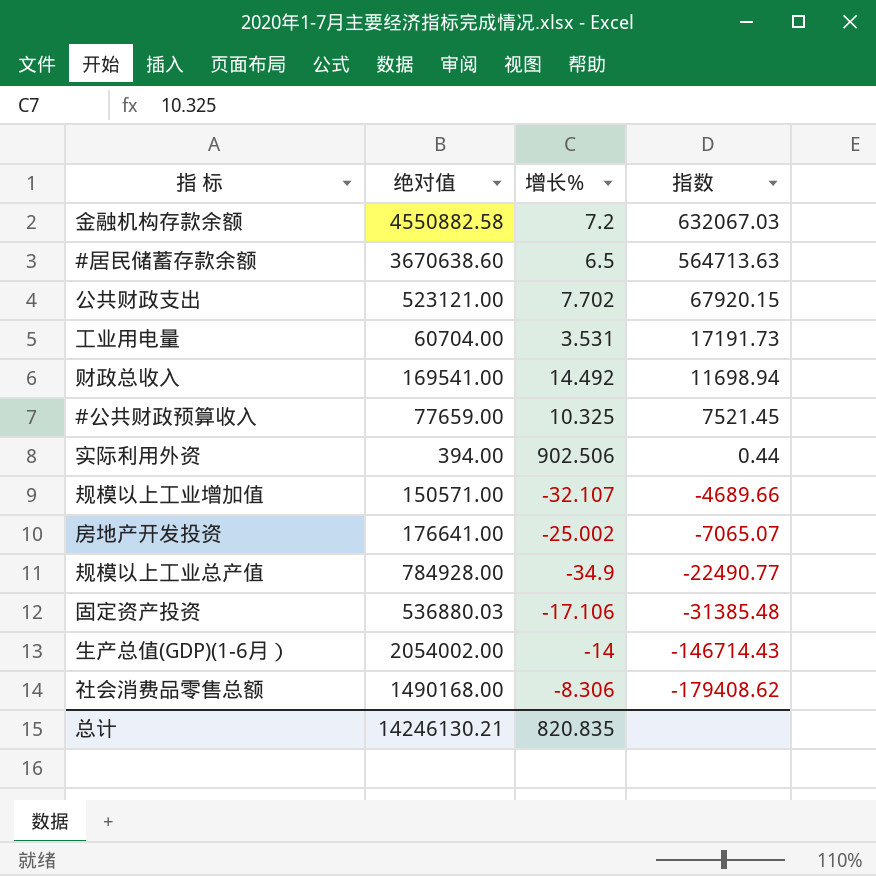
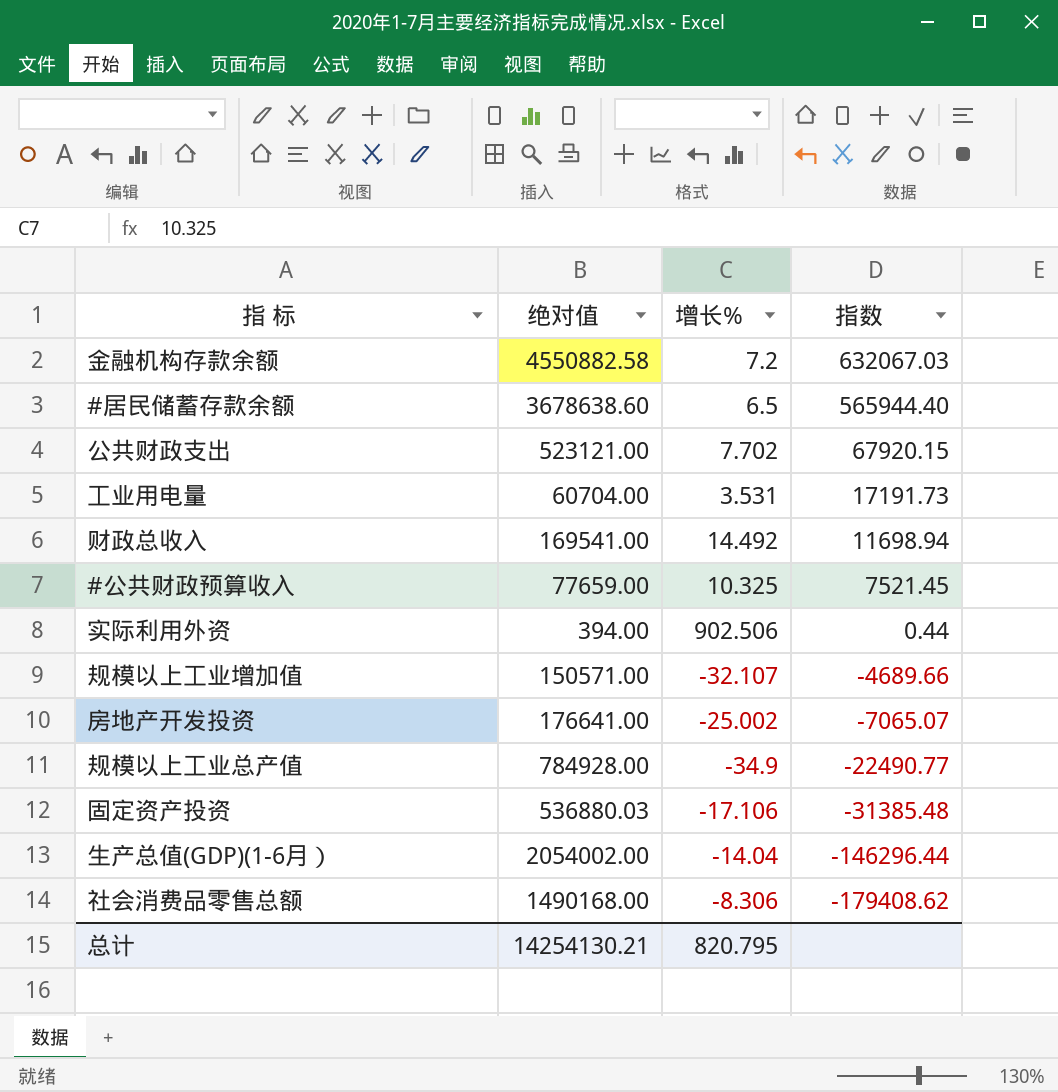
#居民储蓄存款余额 | 绝对值: 3670638.60 -> 3678638.60
#居民储蓄存款余额 | 指数: 564713.63 -> 565944.40
生产总值(GDP)(1-6月） | 增长%: -14 -> -14.04
生产总值(GDP)(1-6月） | 指数: -146714.43 -> -146296.44
总计 | 绝对值: 14246130.21 -> 14254130.21
总计 | 增长%: 820.835 -> 820.795

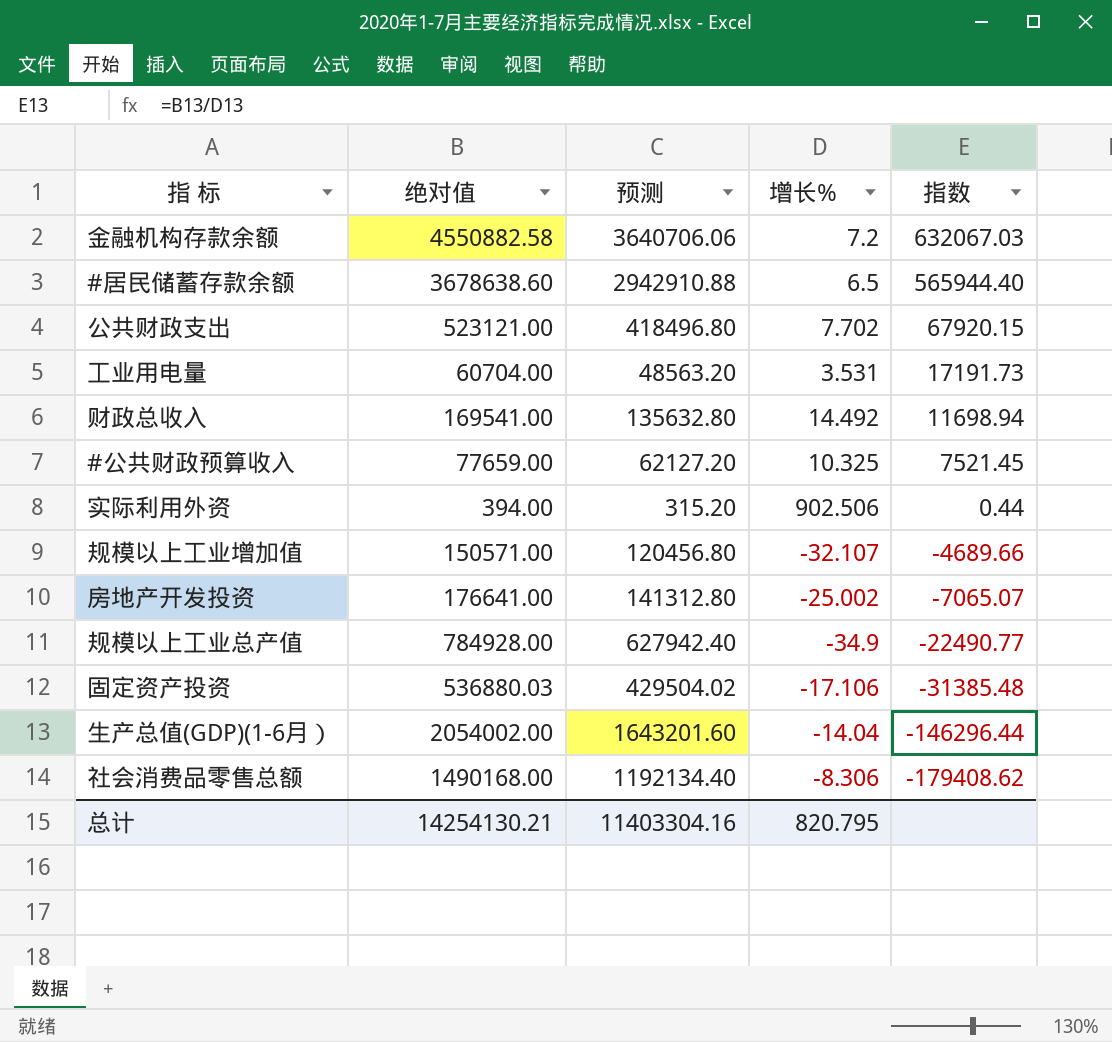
column 预测 | formula: none -> [绝对值] * 0.8

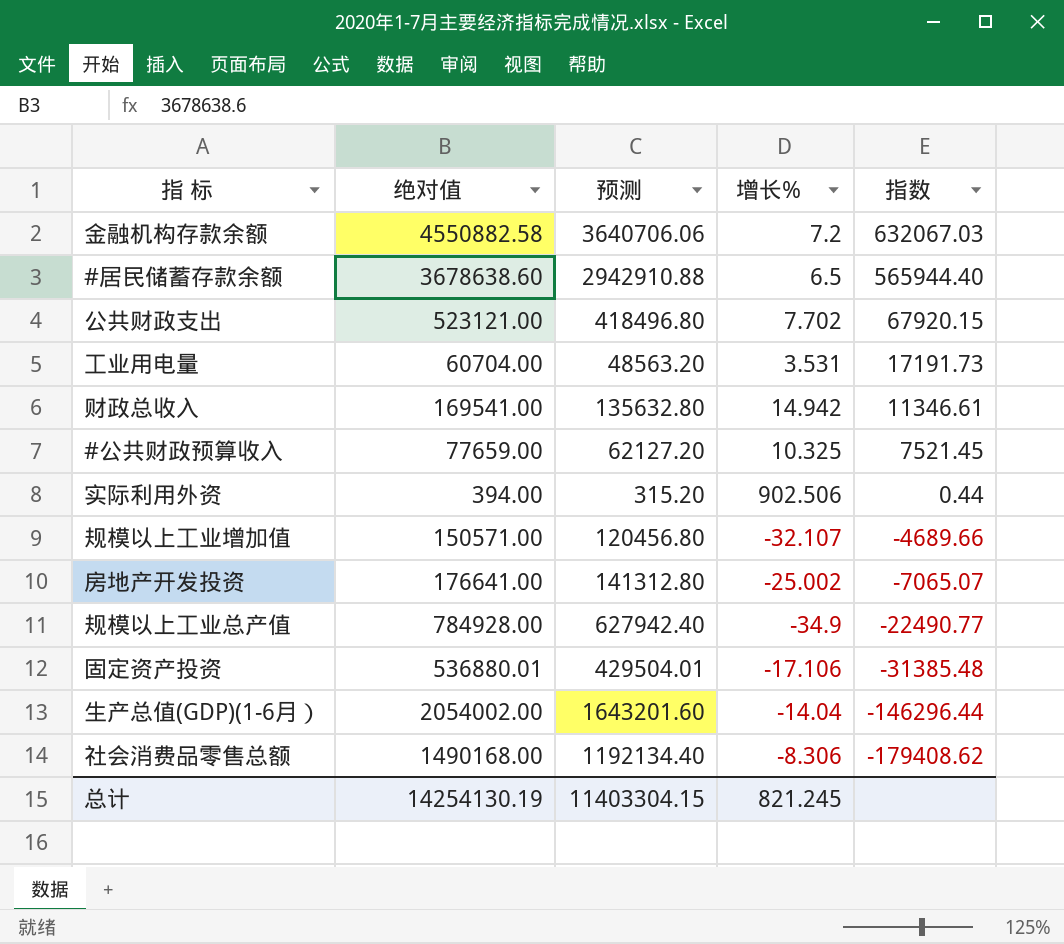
财政总收入 | 增长%: 14.492 -> 14.942
财政总收入 | 指数: 11698.94 -> 11346.61
固定资产投资 | 绝对值: 536880.03 -> 536880.01
固定资产投资 | 预测: 429504.02 -> 429504.01
总计 | 绝对值: 14254130.21 -> 14254130.19
总计 | 预测: 11403304.16 -> 11403304.15
总计 | 增长%: 820.795 -> 821.245

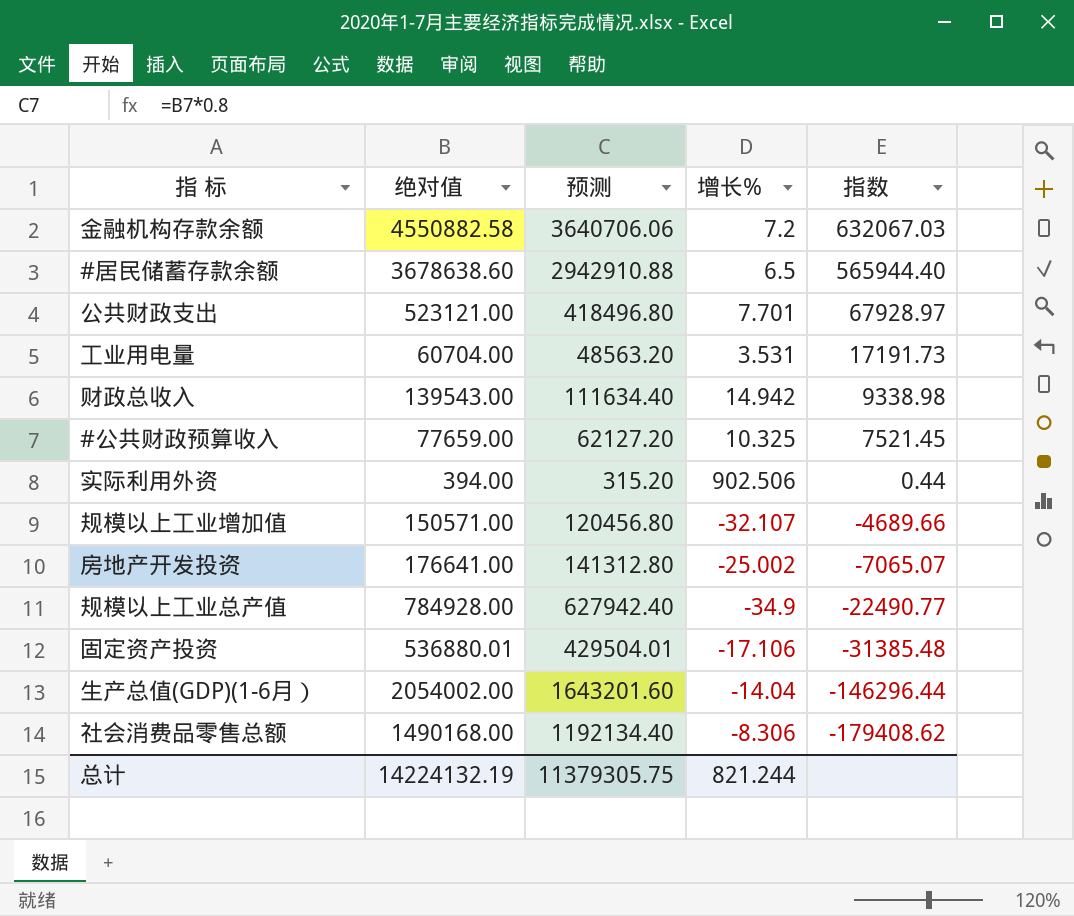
公共财政支出 | 增长%: 7.702 -> 7.701
公共财政支出 | 指数: 67920.15 -> 67928.97
财政总收入 | 绝对值: 169541.00 -> 139543.00
财政总收入 | 预测: 135632.80 -> 111634.40
财政总收入 | 指数: 11346.61 -> 9338.98
总计 | 绝对值: 14254130.19 -> 14224132.19
总计 | 预测: 11403304.15 -> 11379305.75
总计 | 增长%: 821.245 -> 821.244

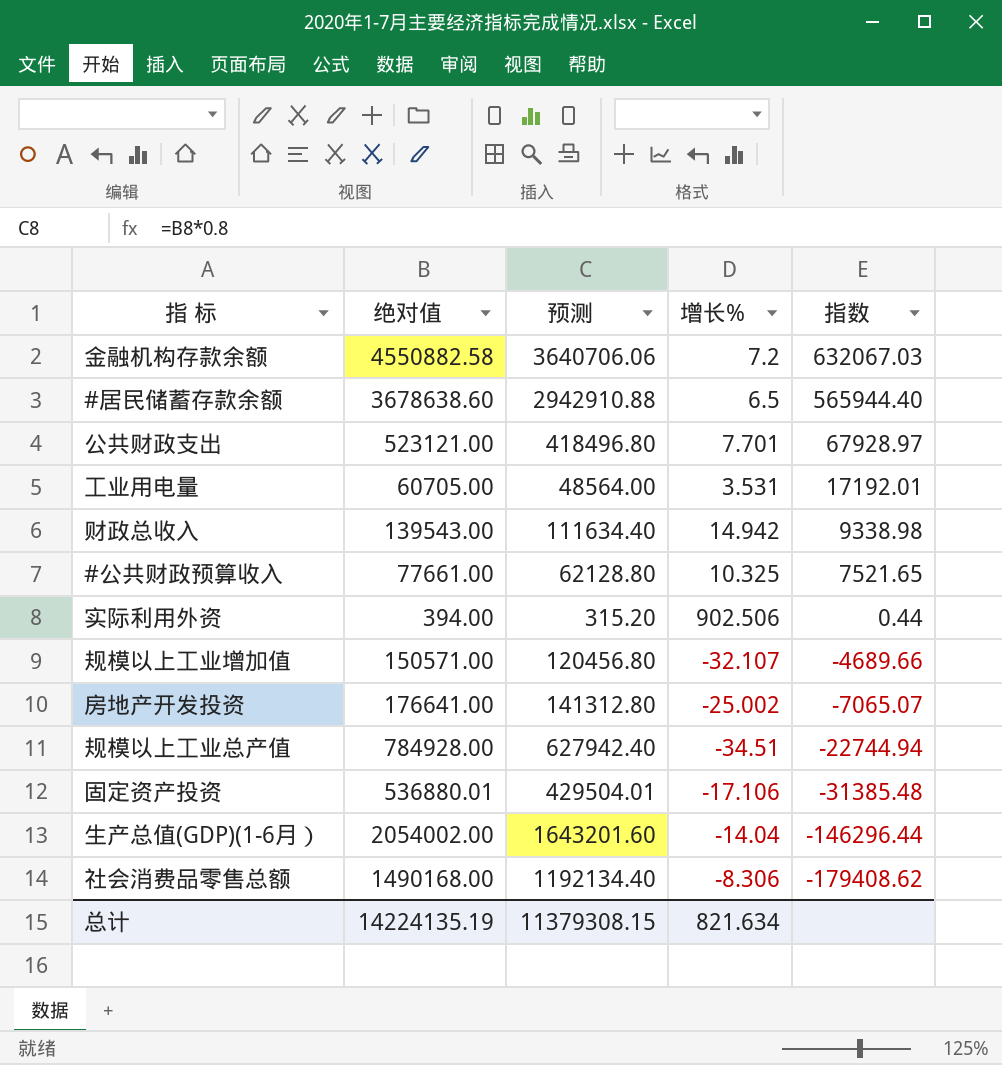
工业用电量 | 绝对值: 60704.00 -> 60705.00
工业用电量 | 预测: 48563.20 -> 48564.00
工业用电量 | 指数: 17191.73 -> 17192.01
#公共财政预算收入 | 绝对值: 77659.00 -> 77661.00
#公共财政预算收入 | 预测: 62127.20 -> 62128.80
#公共财政预算收入 | 指数: 7521.45 -> 7521.65
规模以上工业总产值 | 增长%: -34.9 -> -34.51
规模以上工业总产值 | 指数: -22490.77 -> -22744.94
总计 | 绝对值: 14224132.19 -> 14224135.19
总计 | 预测: 11379305.75 -> 11379308.15
总计 | 增长%: 821.244 -> 821.634

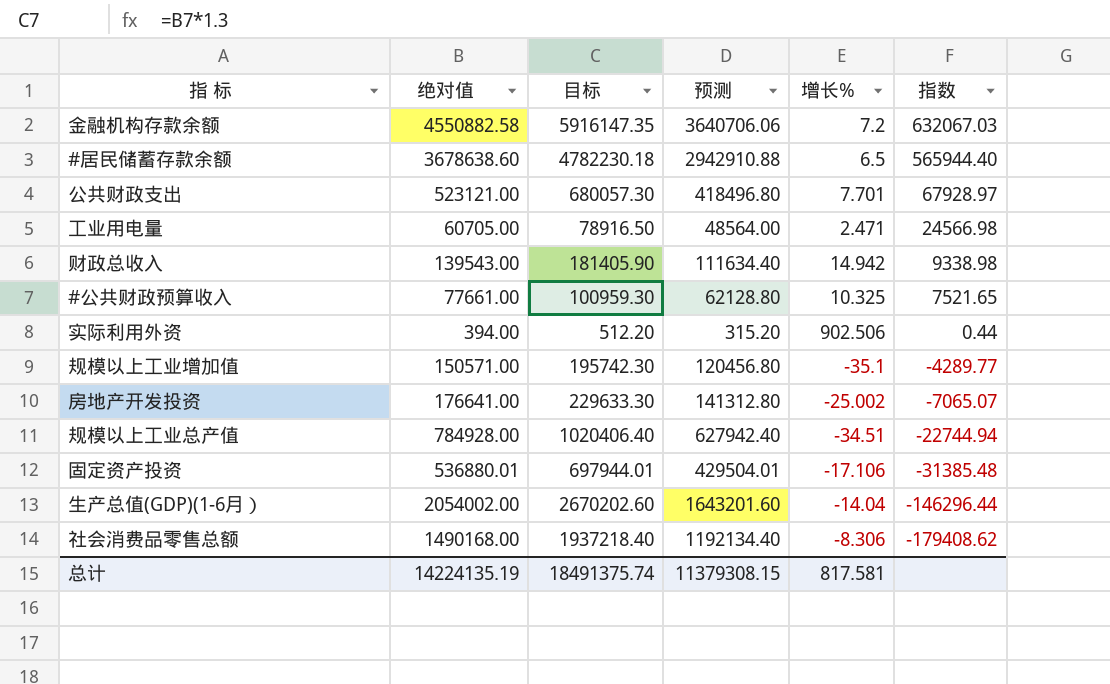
column 目标 | formula: none -> [绝对值] * 1.3
工业用电量 | 增长%: 3.531 -> 2.471
工业用电量 | 指数: 17192.01 -> 24566.98
规模以上工业增加值 | 增长%: -32.107 -> -35.1
规模以上工业增加值 | 指数: -4689.66 -> -4289.77
总计 | 增长%: 821.634 -> 817.581

